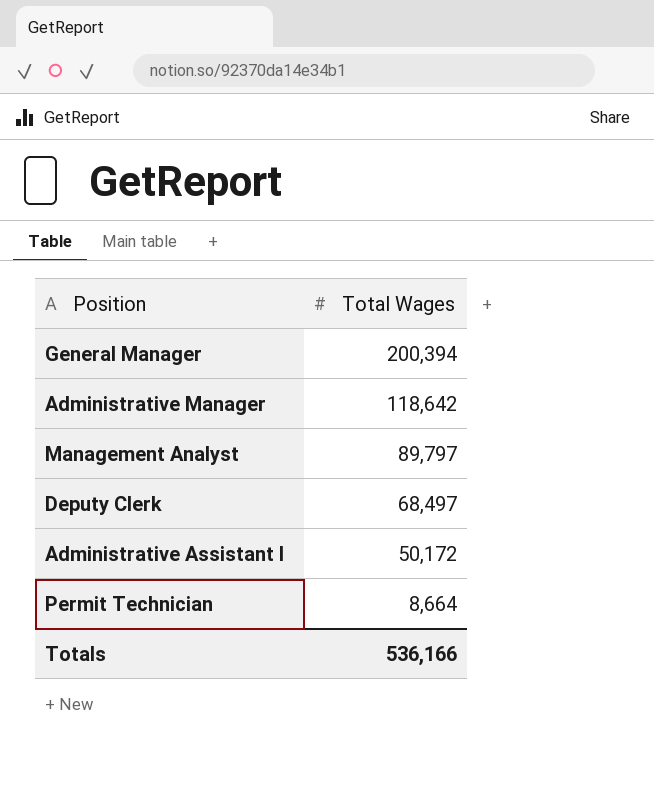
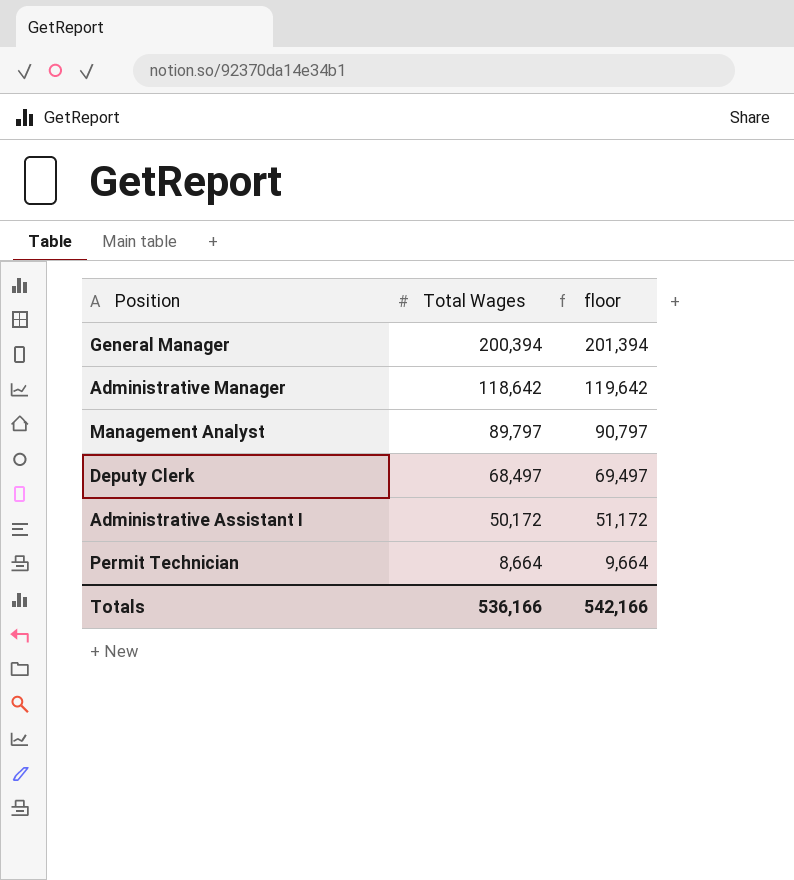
column floor | formula: none -> [Total Wages] + 1000

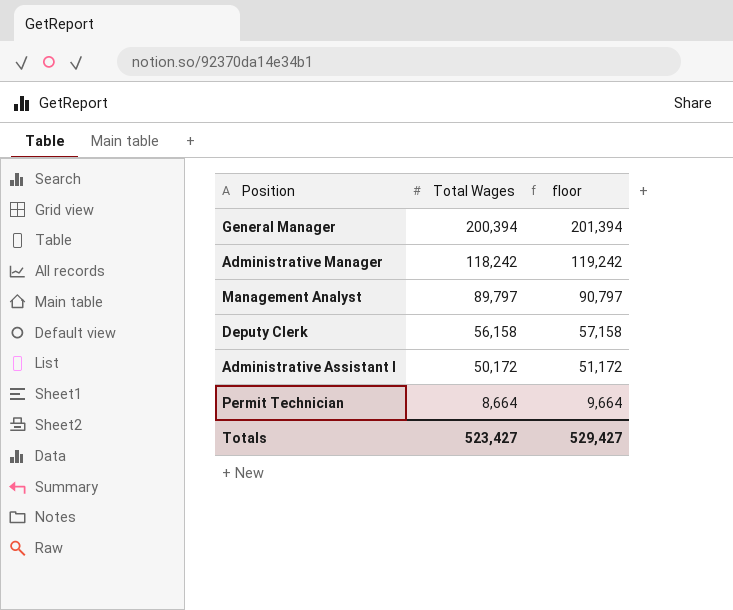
Administrative Manager | Total Wages: 118,642 -> 118,242
Administrative Manager | floor: 119,642 -> 119,242
Deputy Clerk | Total Wages: 68,497 -> 56,158
Deputy Clerk | floor: 69,497 -> 57,158
Totals | Total Wages: 536,166 -> 523,427
Totals | floor: 542,166 -> 529,427

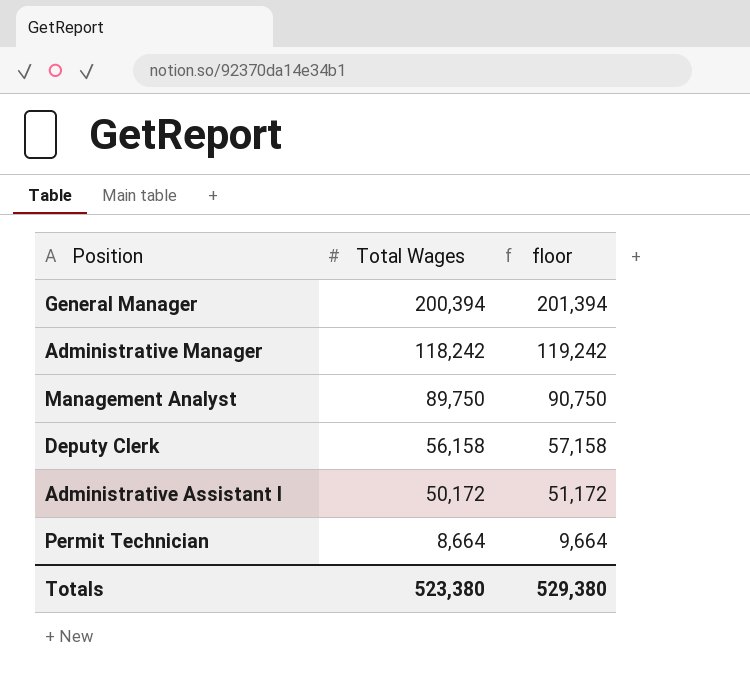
Management Analyst | Total Wages: 89,797 -> 89,750
Management Analyst | floor: 90,797 -> 90,750
Totals | Total Wages: 523,427 -> 523,380
Totals | floor: 529,427 -> 529,380

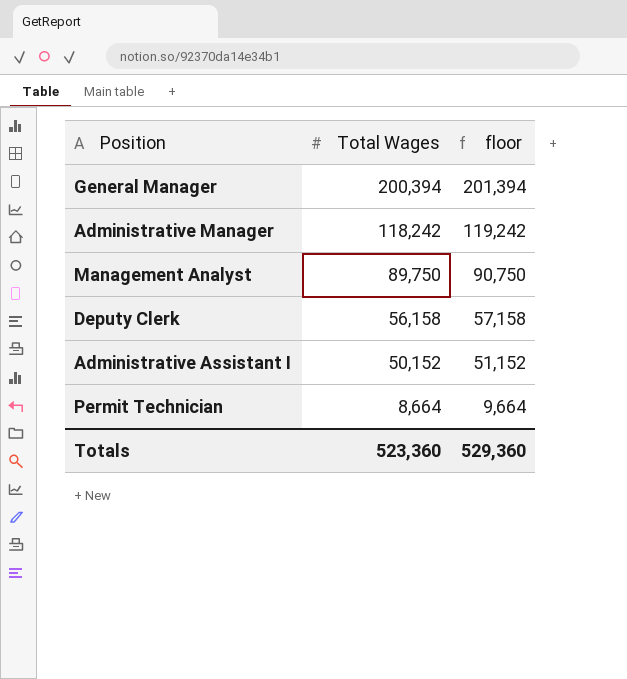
Administrative Assistant I | Total Wages: 50,172 -> 50,152
Administrative Assistant I | floor: 51,172 -> 51,152
Totals | Total Wages: 523,380 -> 523,360
Totals | floor: 529,380 -> 529,360

